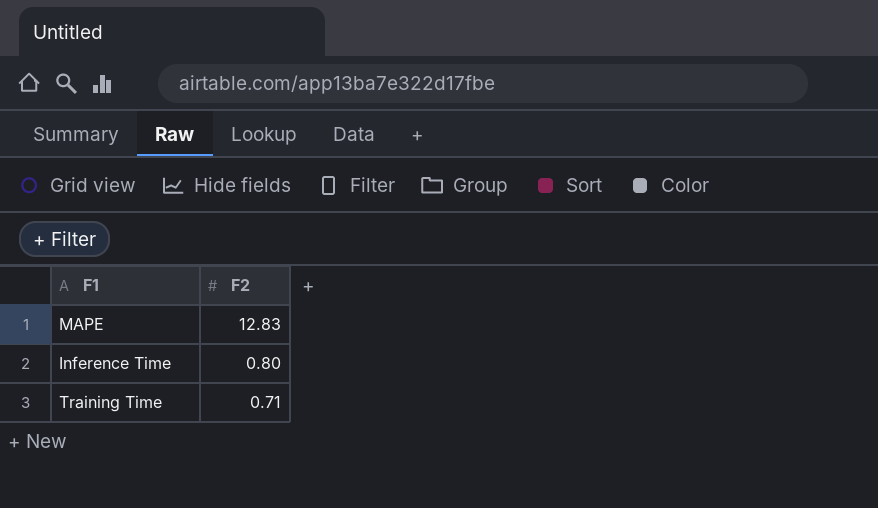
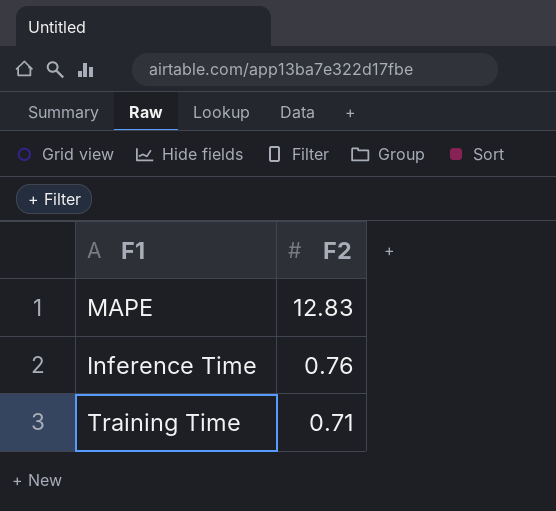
Inference Time | F2: 0.80 -> 0.76

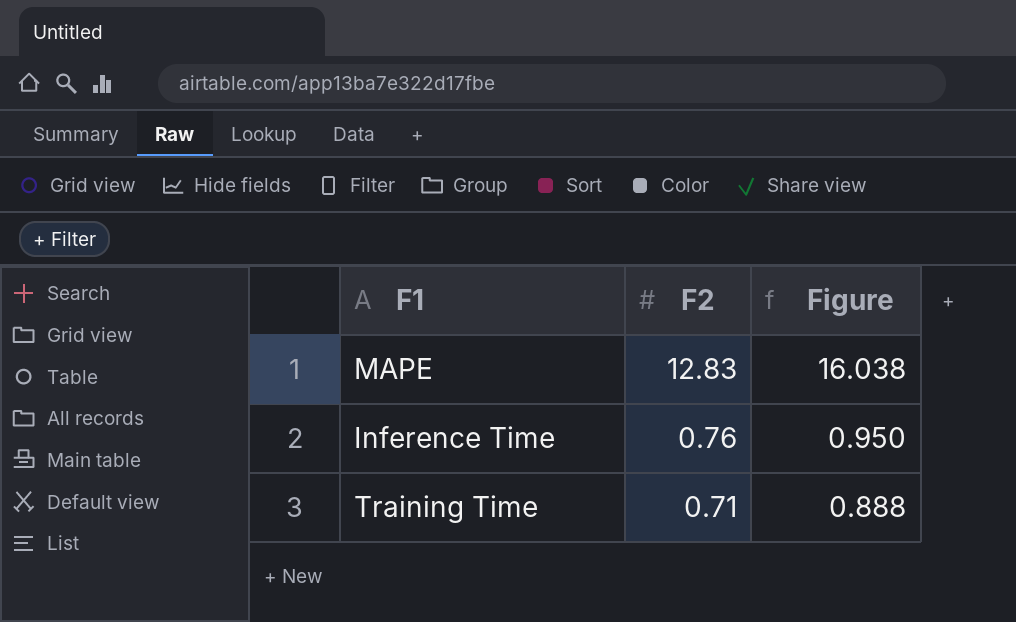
column Figure | formula: none -> [F2] * 1.25

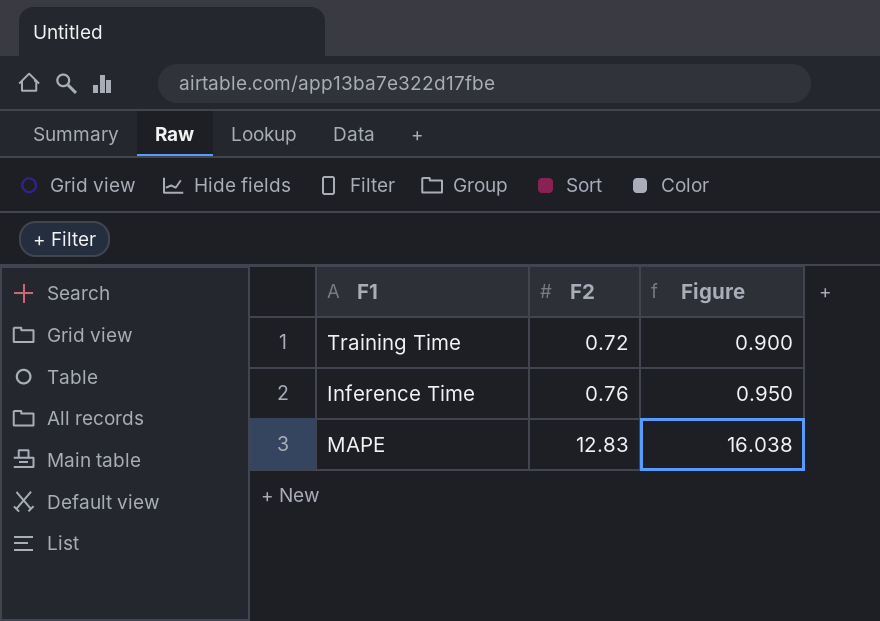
row order: F2 descending -> F2 ascending
Training Time | F2: 0.71 -> 0.72
Training Time | Figure: 0.888 -> 0.900

